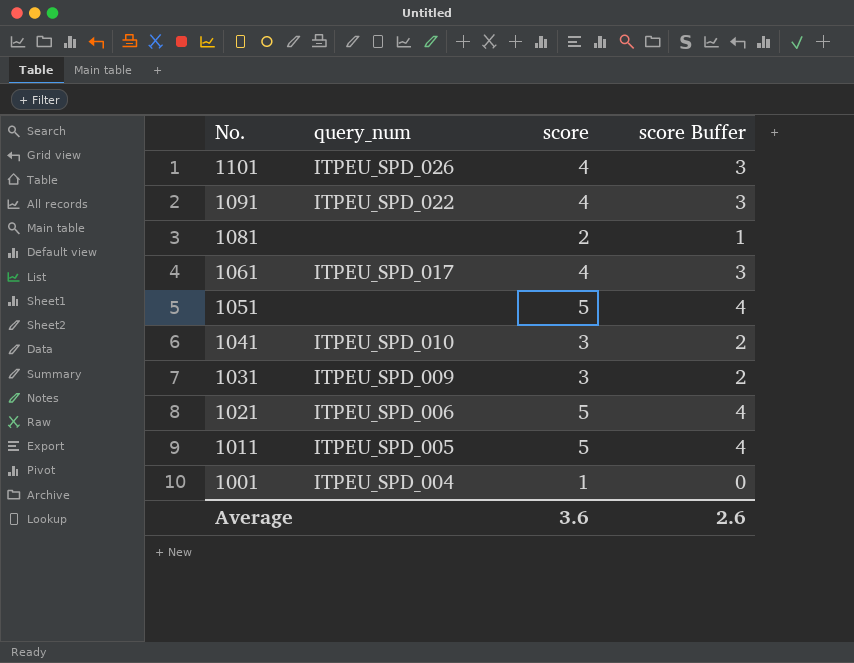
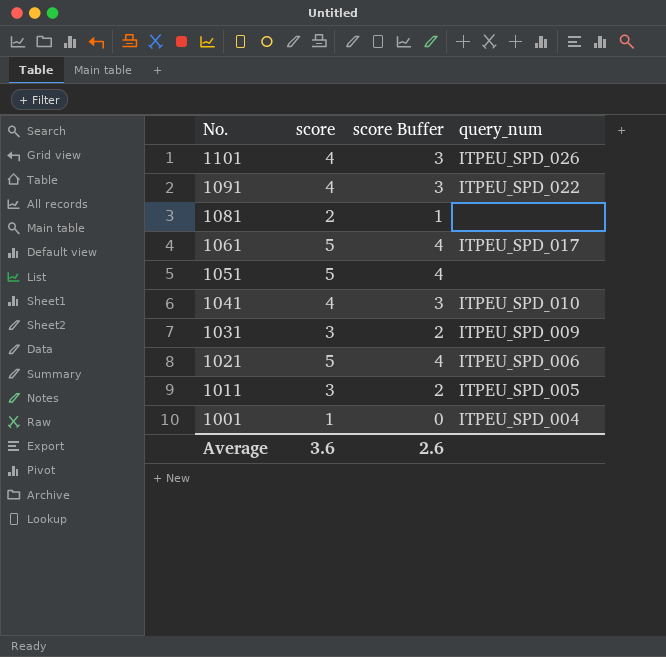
column query_num | position: 2 -> 4
1061 | score: 4 -> 5
1061 | score Buffer: 3 -> 4
1041 | score: 3 -> 4
1041 | score Buffer: 2 -> 3
1011 | score: 5 -> 3
1011 | score Buffer: 4 -> 2

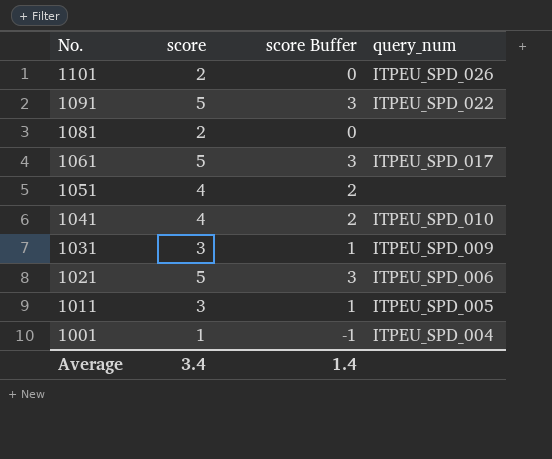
column score Buffer | formula: [score] - 1 -> [score] - 2
1101 | score: 4 -> 2
1091 | score: 4 -> 5
1051 | score: 5 -> 4
Average | score: 3.6 -> 3.4
Average | score Buffer: 2.6 -> 1.4

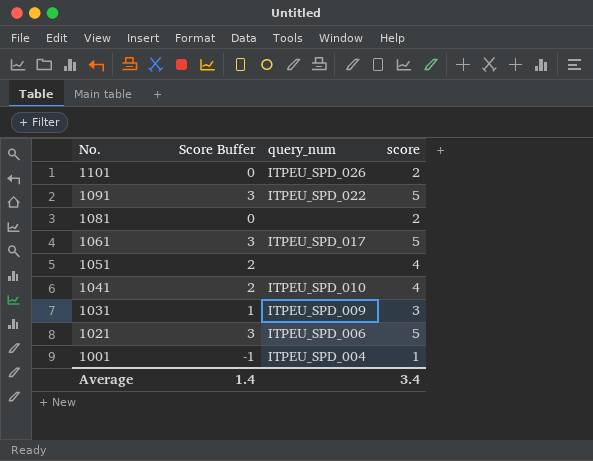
column name: score Buffer -> Score Buffer
column score | position: 2 -> 4
row 1011: 3 | 1 | ITPEU_SPD_005 -> none

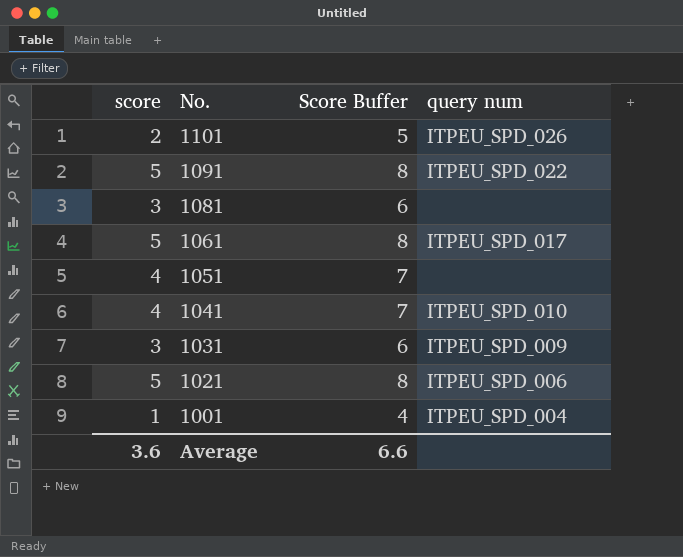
column score | position: 4 -> 1
column Score Buffer | formula: [score] - 2 -> [score] + 3
column name: query_num -> query num
1081 | score: 2 -> 3
Average | score: 3.4 -> 3.6
Average | Score Buffer: 1.4 -> 6.6

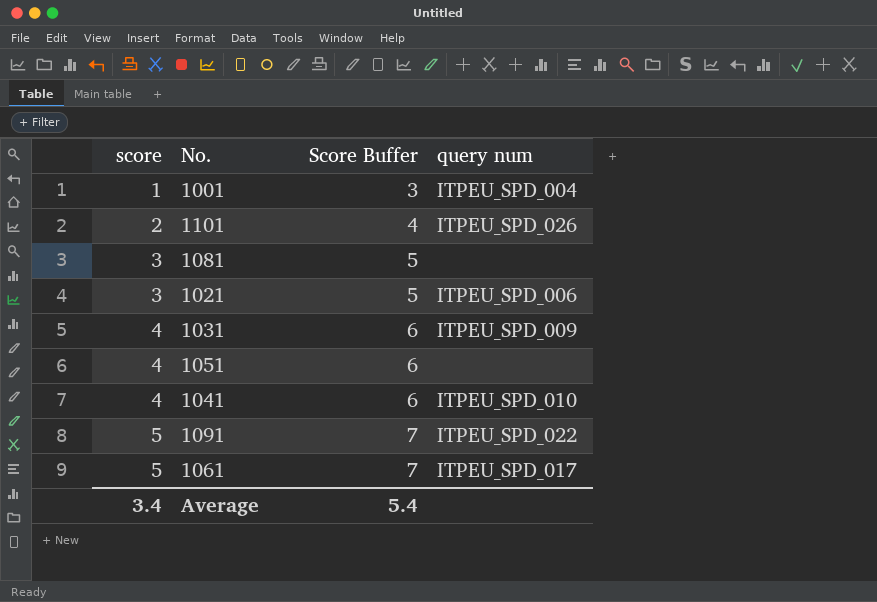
row order: No. descending -> score ascending
column Score Buffer | formula: [score] + 3 -> [score] + 2
1021 | score: 5 -> 3
1031 | score: 3 -> 4
Average | score: 3.6 -> 3.4
Average | Score Buffer: 6.6 -> 5.4

